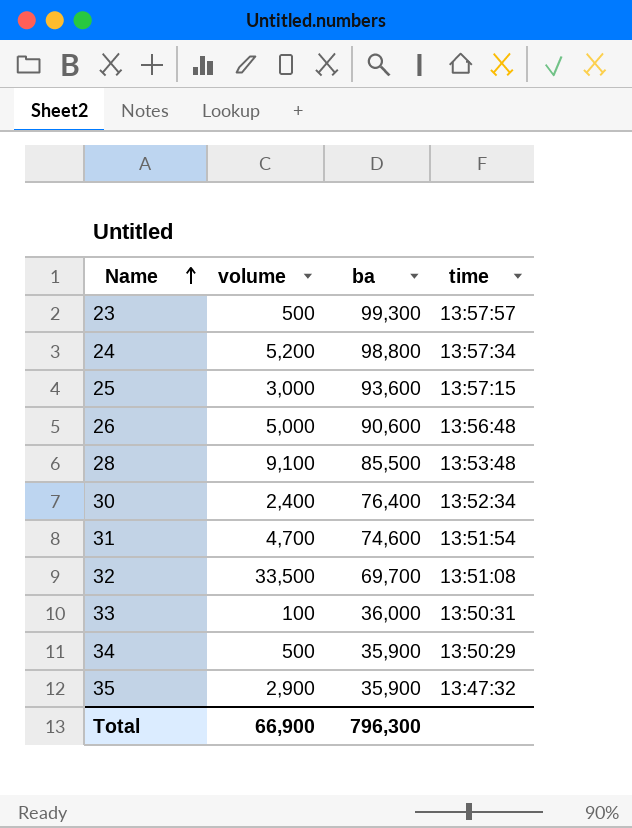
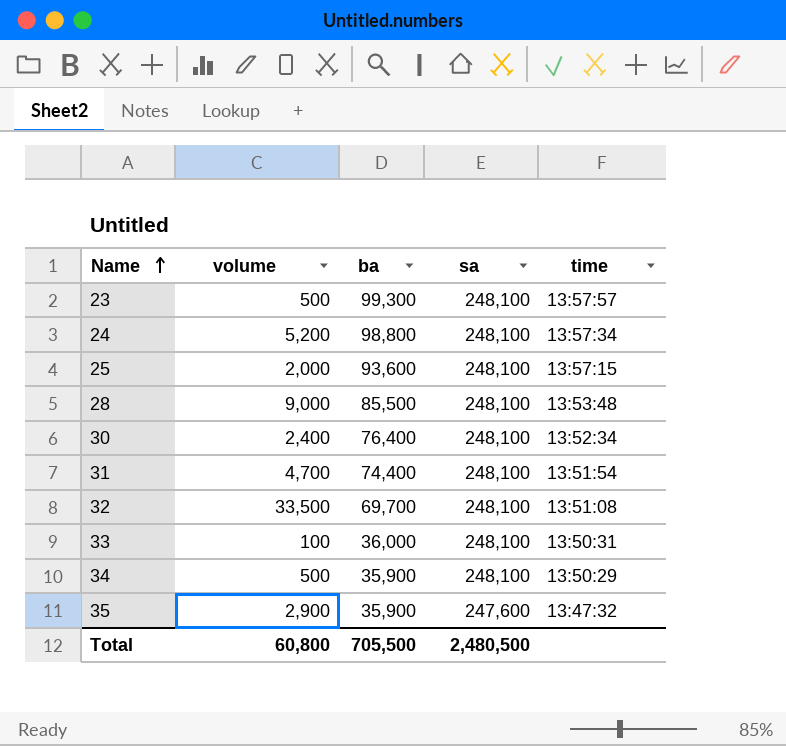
column sa | position: none -> 4
row 26: 5,000 | 90,600 | 13:56:48 -> none
25 | volume: 3,000 -> 2,000
28 | volume: 9,100 -> 9,000
31 | ba: 74,600 -> 74,400
Total | volume: 66,900 -> 60,800
Total | ba: 796,300 -> 705,500

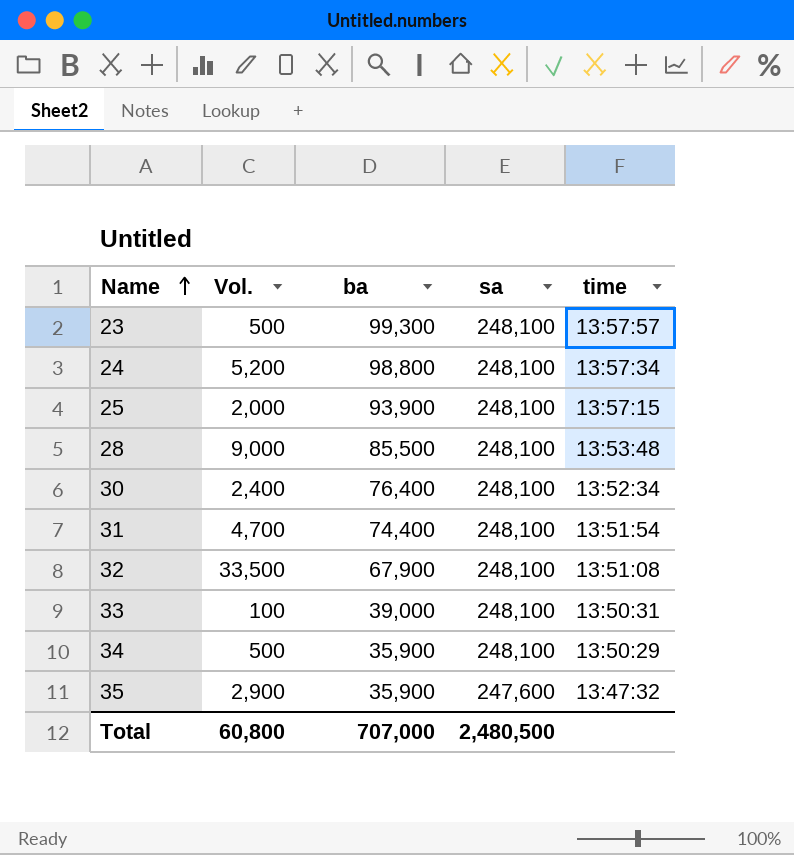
column name: volume -> Vol.
25 | ba: 93,600 -> 93,900
32 | ba: 69,700 -> 67,900
33 | ba: 36,000 -> 39,000
Total | ba: 705,500 -> 707,000

